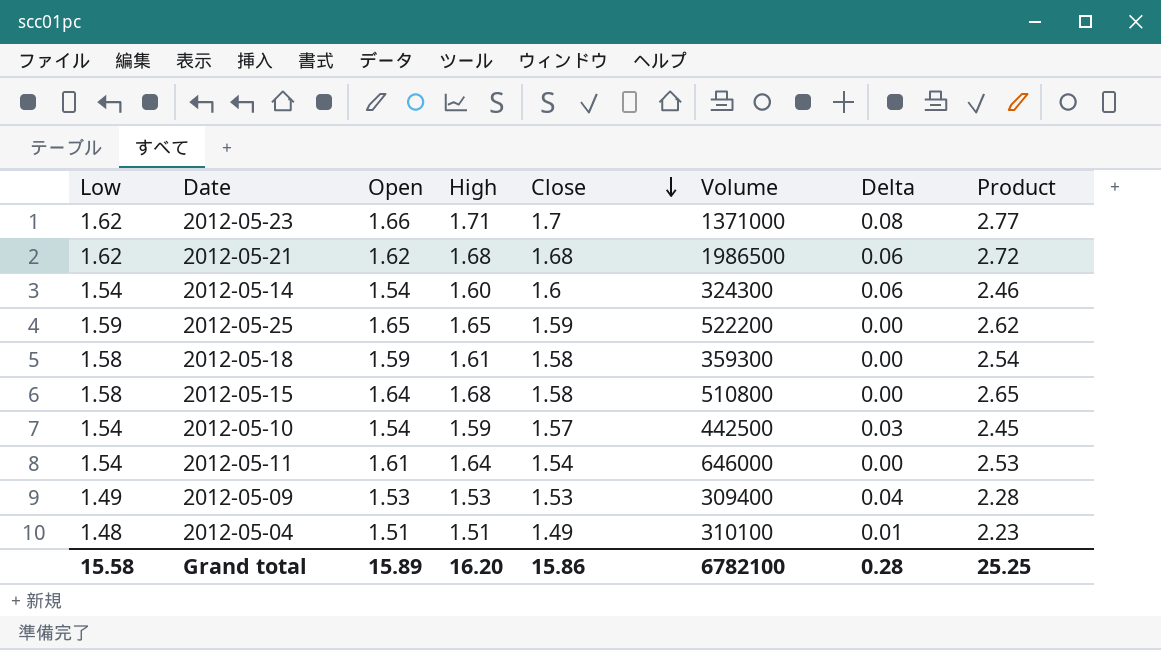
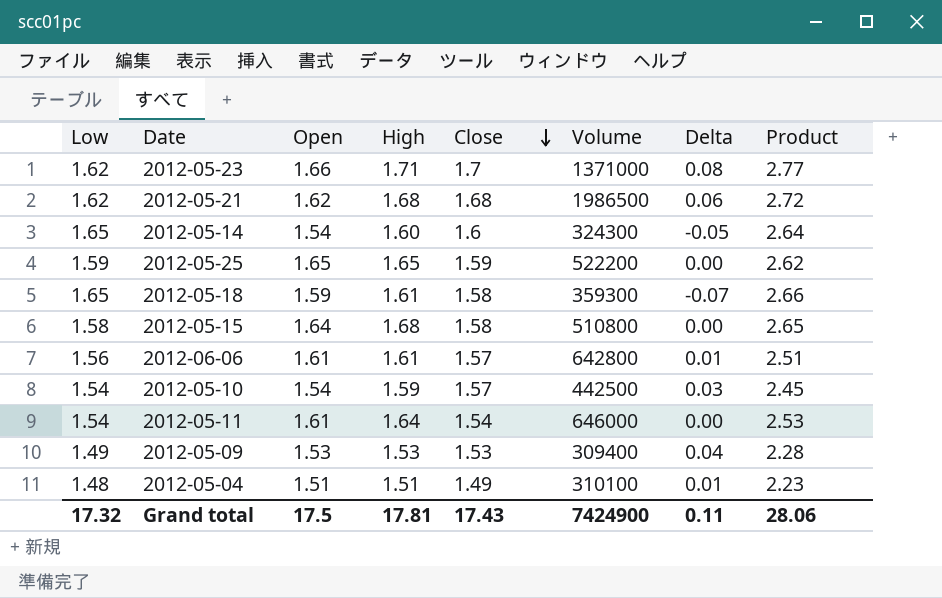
2012-05-14 | Low: 1.54 -> 1.65
2012-05-14 | Delta: 0.06 -> -0.05
2012-05-14 | Product: 2.46 -> 2.64
2012-05-18 | Low: 1.58 -> 1.65
2012-05-18 | Delta: 0.00 -> -0.07
2012-05-18 | Product: 2.54 -> 2.66
row 2012-06-06: none -> 1.56 | 1.61 | 1.61 | 1.57 | 642800 | 0.01 | 2.51
Grand total | Low: 15.58 -> 17.32
Grand total | Open: 15.89 -> 17.5
Grand total | High: 16.20 -> 17.81
Grand total | Close: 15.86 -> 17.43
Grand total | Volume: 6782100 -> 7424900
Grand total | Delta: 0.28 -> 0.11
Grand total | Product: 25.25 -> 28.06

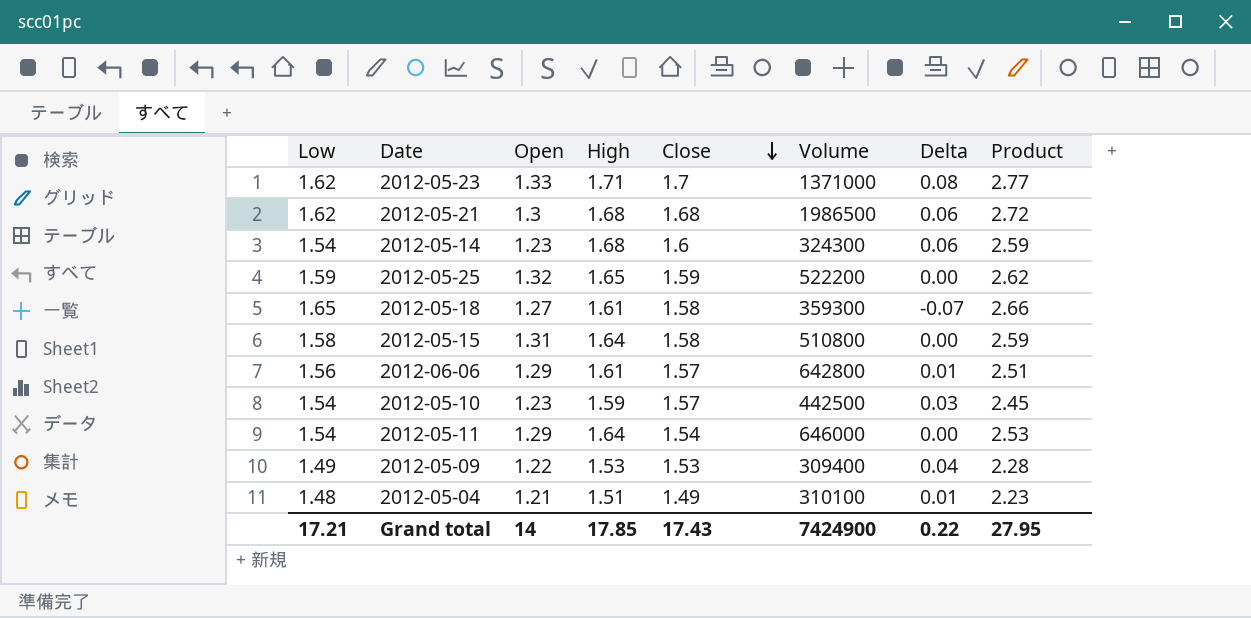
2012-05-23 | Open: 1.66 -> 1.33
2012-05-21 | Open: 1.62 -> 1.3
2012-05-14 | Low: 1.65 -> 1.54
2012-05-14 | Open: 1.54 -> 1.23
2012-05-14 | High: 1.60 -> 1.68
2012-05-14 | Delta: -0.05 -> 0.06
2012-05-14 | Product: 2.64 -> 2.59
2012-05-25 | Open: 1.65 -> 1.32
2012-05-18 | Open: 1.59 -> 1.27
2012-05-15 | Open: 1.64 -> 1.31
2012-05-15 | High: 1.68 -> 1.64
2012-05-15 | Product: 2.65 -> 2.59
2012-06-06 | Open: 1.61 -> 1.29
2012-05-10 | Open: 1.54 -> 1.23
2012-05-11 | Open: 1.61 -> 1.29
2012-05-09 | Open: 1.53 -> 1.22
2012-05-04 | Open: 1.51 -> 1.21
Grand total | Low: 17.32 -> 17.21
Grand total | Open: 17.5 -> 14
Grand total | High: 17.81 -> 17.85
Grand total | Delta: 0.11 -> 0.22
Grand total | Product: 28.06 -> 27.95

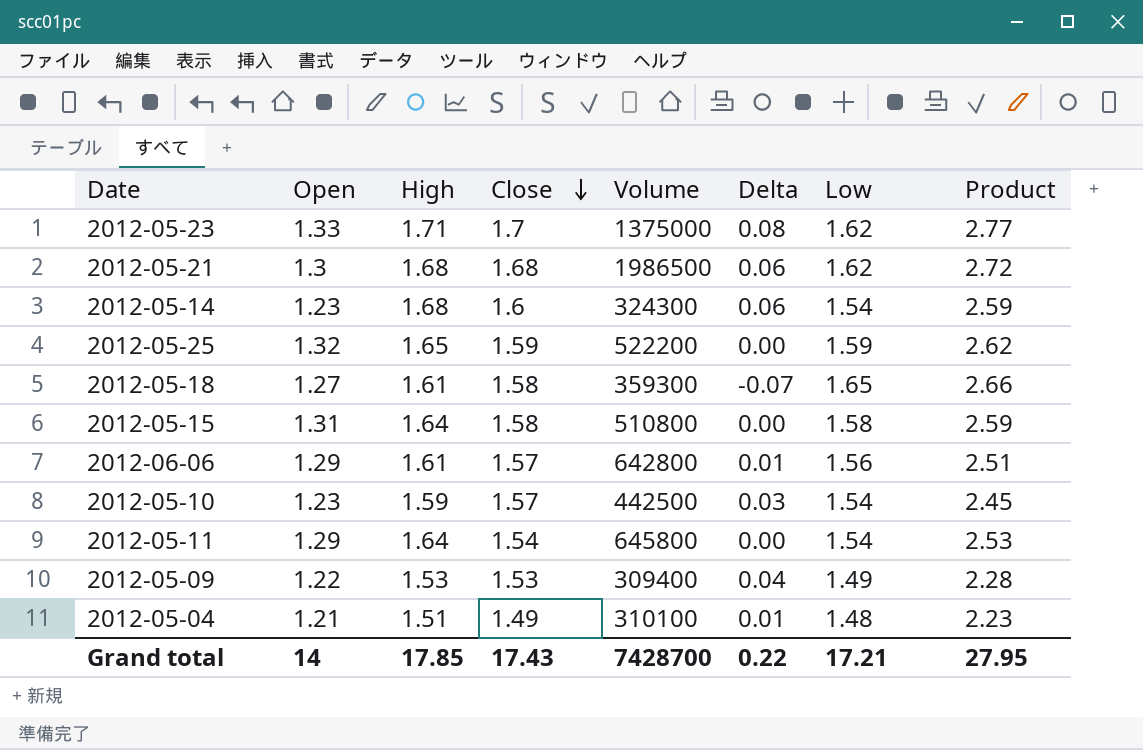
column Low | position: 1 -> 7
2012-05-23 | Volume: 1371000 -> 1375000
2012-05-11 | Volume: 646000 -> 645800
Grand total | Volume: 7424900 -> 7428700

